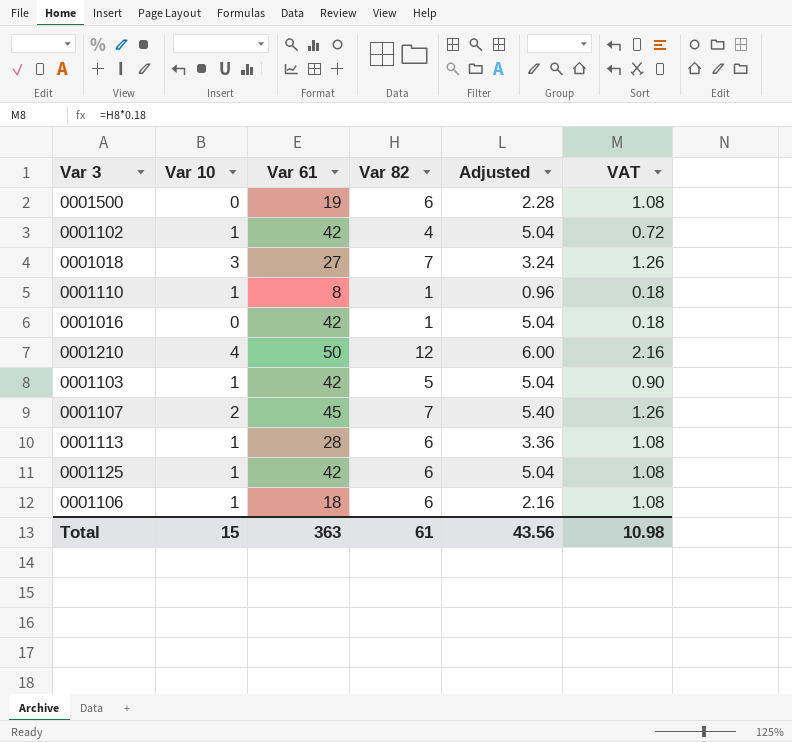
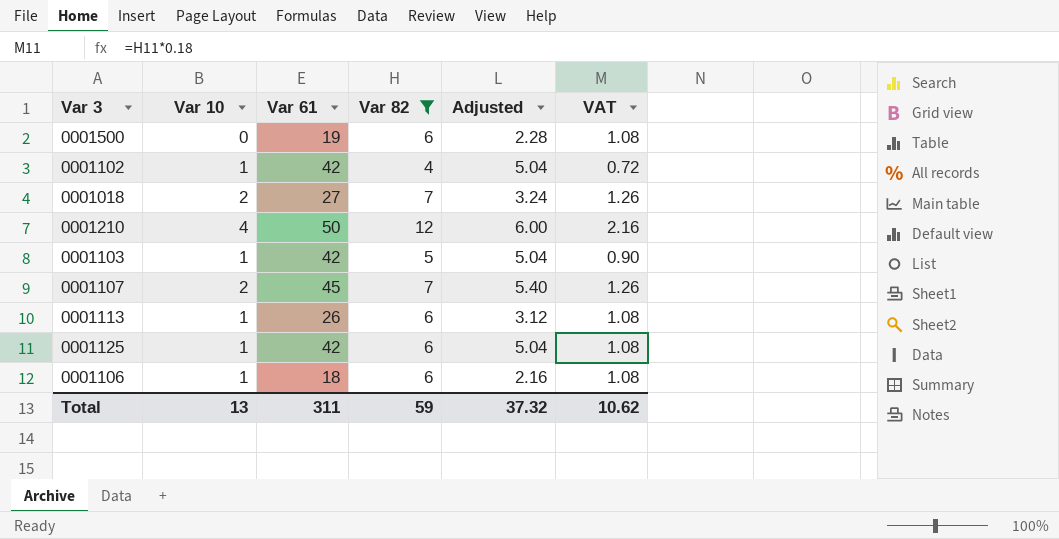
filter: none -> Var 82 != 1
0001018 | Var 10: 3 -> 2
0001113 | Var 61: 28 -> 26
0001113 | Adjusted: 3.36 -> 3.12
Total | Var 10: 15 -> 13
Total | Var 61: 363 -> 311
Total | Var 82: 61 -> 59
Total | Adjusted: 43.56 -> 37.32
Total | VAT: 10.98 -> 10.62

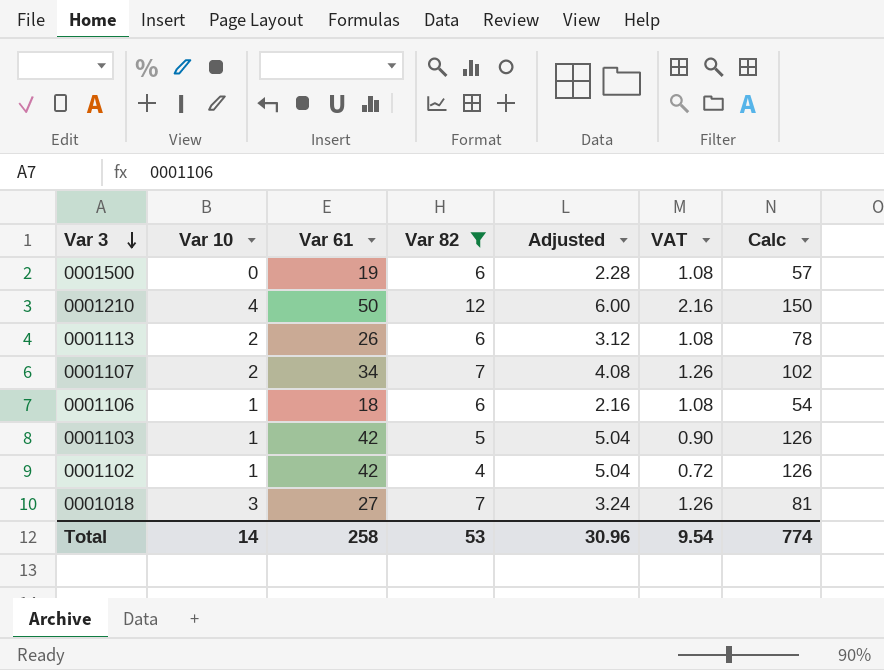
row order: none -> Var 3 descending
column Calc | formula: none -> [Var 61] * 3
row 0001125: 1 | 42 | 6 | 5.04 | 1.08 -> none
0001113 | Var 10: 1 -> 2
0001107 | Var 61: 45 -> 34
0001107 | Adjusted: 5.40 -> 4.08
0001018 | Var 10: 2 -> 3
Total | Var 10: 13 -> 14
Total | Var 61: 311 -> 258
Total | Var 82: 59 -> 53
Total | Adjusted: 37.32 -> 30.96
Total | VAT: 10.62 -> 9.54

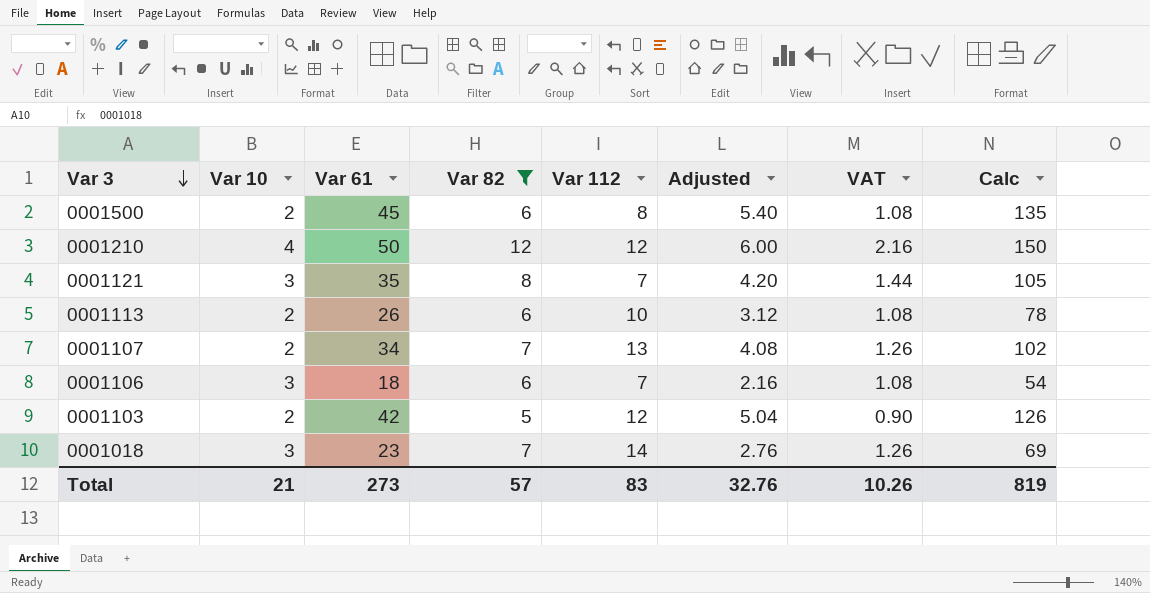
column Var 112 | position: none -> 5
row 0001102: 1 | 42 | 4 | 5.04 | 0.72 | 126 -> none
0001500 | Var 10: 0 -> 2
0001500 | Var 61: 19 -> 45
0001500 | Adjusted: 2.28 -> 5.40
0001500 | Calc: 57 -> 135
row 0001121: none -> 3 | 35 | 8 | 7 | 4.20 | 1.44 | 105
0001106 | Var 10: 1 -> 3
0001103 | Var 10: 1 -> 2
0001018 | Var 61: 27 -> 23
0001018 | Adjusted: 3.24 -> 2.76
0001018 | Calc: 81 -> 69
Total | Var 10: 14 -> 21
Total | Var 61: 258 -> 273
Total | Var 82: 53 -> 57
Total | Adjusted: 30.96 -> 32.76
Total | VAT: 9.54 -> 10.26
Total | Calc: 774 -> 819

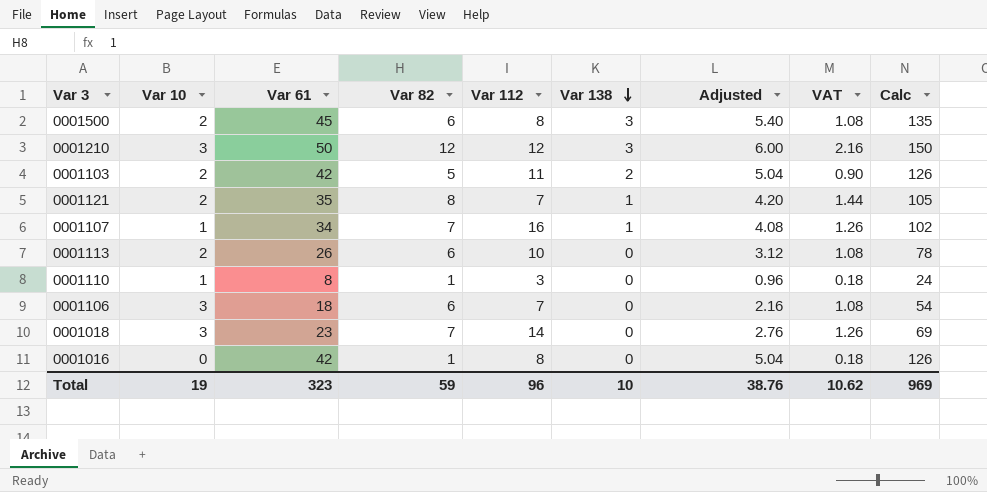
filter: Var 82 != 1 -> none
row order: Var 3 descending -> Var 138 descending
column Var 138 | position: none -> 6
0001210 | Var 10: 4 -> 3
0001103 | Var 112: 12 -> 11
0001121 | Var 10: 3 -> 2
0001107 | Var 10: 2 -> 1
0001107 | Var 112: 13 -> 16
Total | Var 10: 21 -> 19
Total | Var 61: 273 -> 323
Total | Var 82: 57 -> 59
Total | Var 112: 83 -> 96
Total | Adjusted: 32.76 -> 38.76
Total | VAT: 10.26 -> 10.62
Total | Calc: 819 -> 969

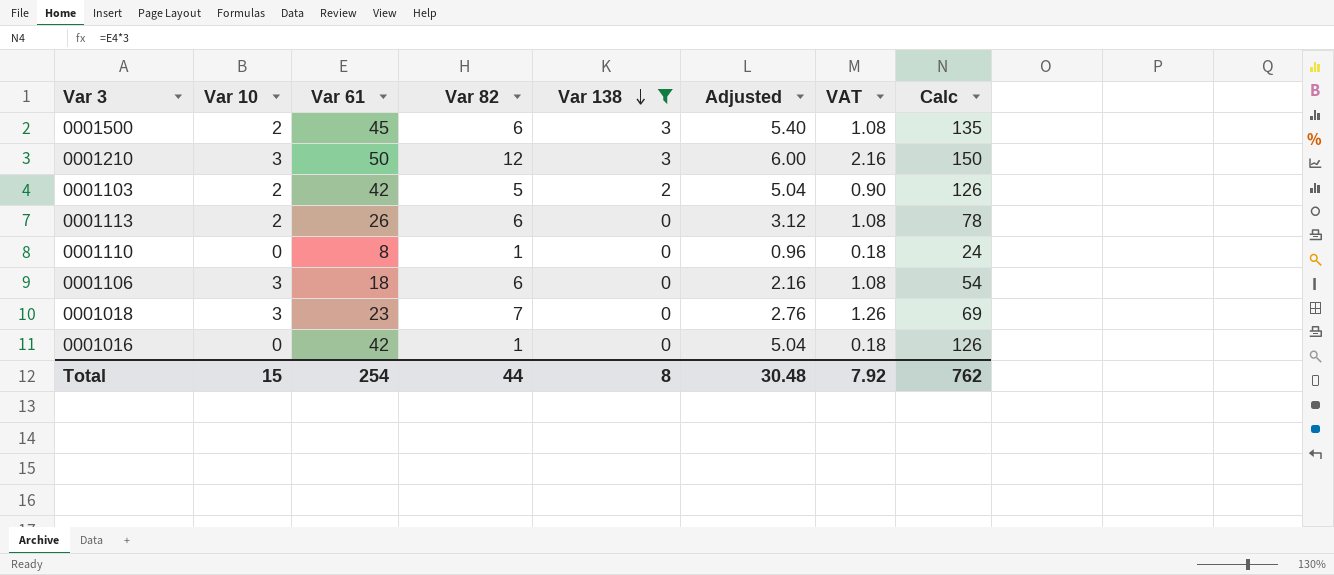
filter: none -> Var 138 != 1
column Var 112 | position: 5 -> none
0001110 | Var 10: 1 -> 0
Total | Var 10: 19 -> 15
Total | Var 61: 323 -> 254
Total | Var 82: 59 -> 44
Total | Var 138: 10 -> 8
Total | Adjusted: 38.76 -> 30.48
Total | VAT: 10.62 -> 7.92
Total | Calc: 969 -> 762

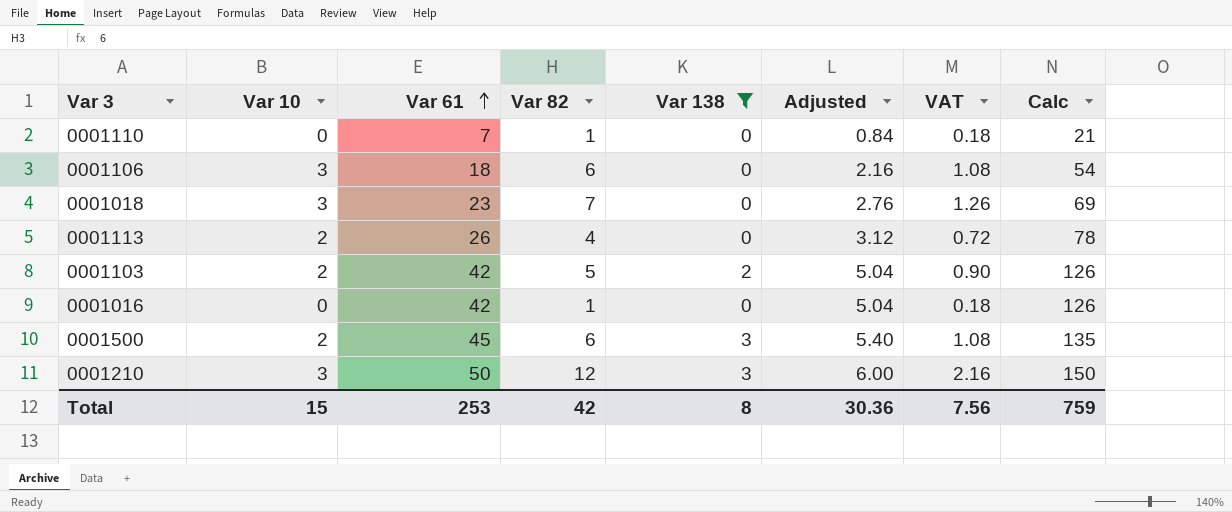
row order: Var 138 descending -> Var 61 ascending
0001110 | Var 61: 8 -> 7
0001110 | Adjusted: 0.96 -> 0.84
0001110 | Calc: 24 -> 21
0001113 | Var 82: 6 -> 4
0001113 | VAT: 1.08 -> 0.72
Total | Var 61: 254 -> 253
Total | Var 82: 44 -> 42
Total | Adjusted: 30.48 -> 30.36
Total | VAT: 7.92 -> 7.56
Total | Calc: 762 -> 759

